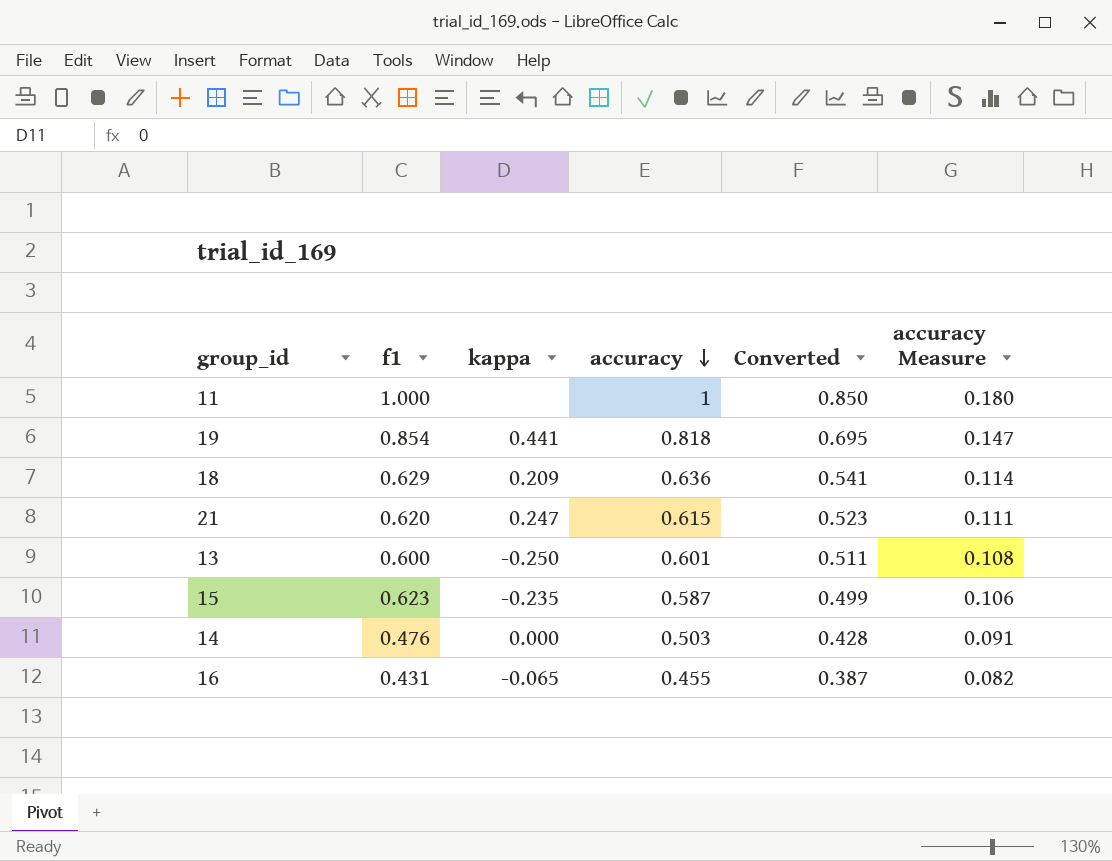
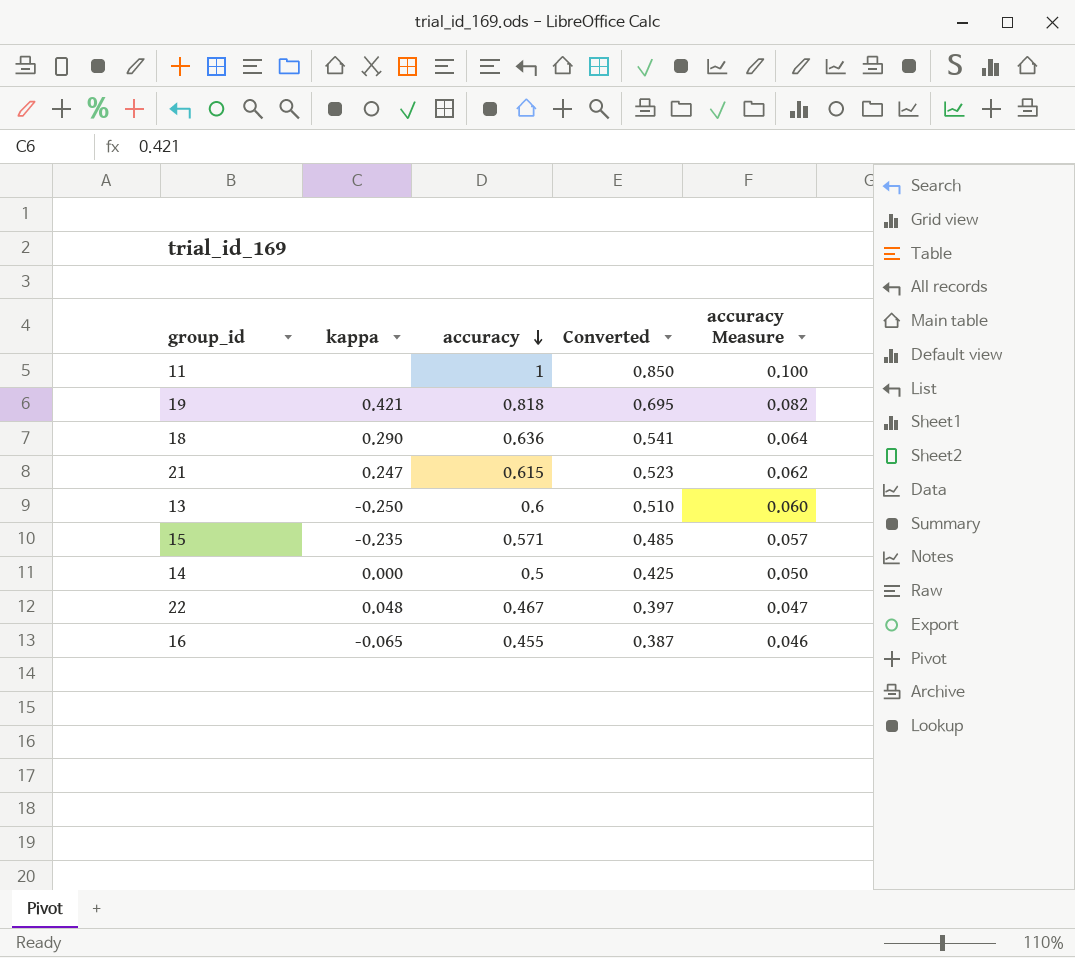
column f1 | position: 2 -> none
column accuracy Measure | formula: [accuracy] * 0.18 -> [accuracy] * 0.1
19 | kappa: 0.441 -> 0.421
18 | kappa: 0.209 -> 0.290
13 | accuracy: 0.601 -> 0.6
13 | Converted: 0.511 -> 0.510
15 | accuracy: 0.587 -> 0.571
15 | Converted: 0.499 -> 0.485
14 | accuracy: 0.503 -> 0.5
14 | Converted: 0.428 -> 0.425
row 22: none -> 0.048 | 0.467 | 0.397 | 0.047

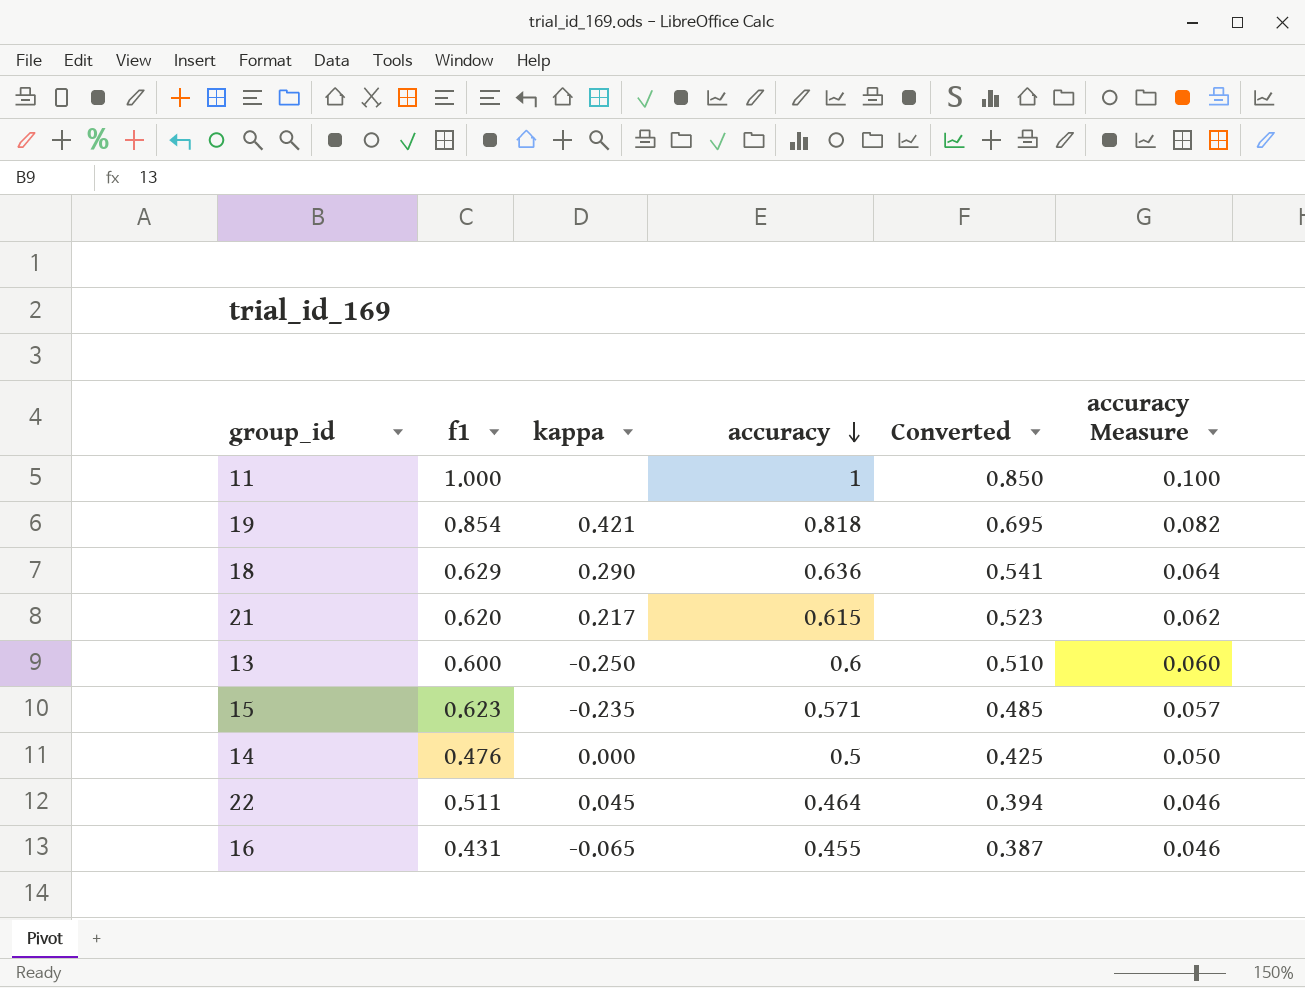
column f1 | position: none -> 2
21 | kappa: 0.247 -> 0.217
22 | kappa: 0.048 -> 0.045
22 | accuracy: 0.467 -> 0.464
22 | Converted: 0.397 -> 0.394
22 | accuracy Measure: 0.047 -> 0.046

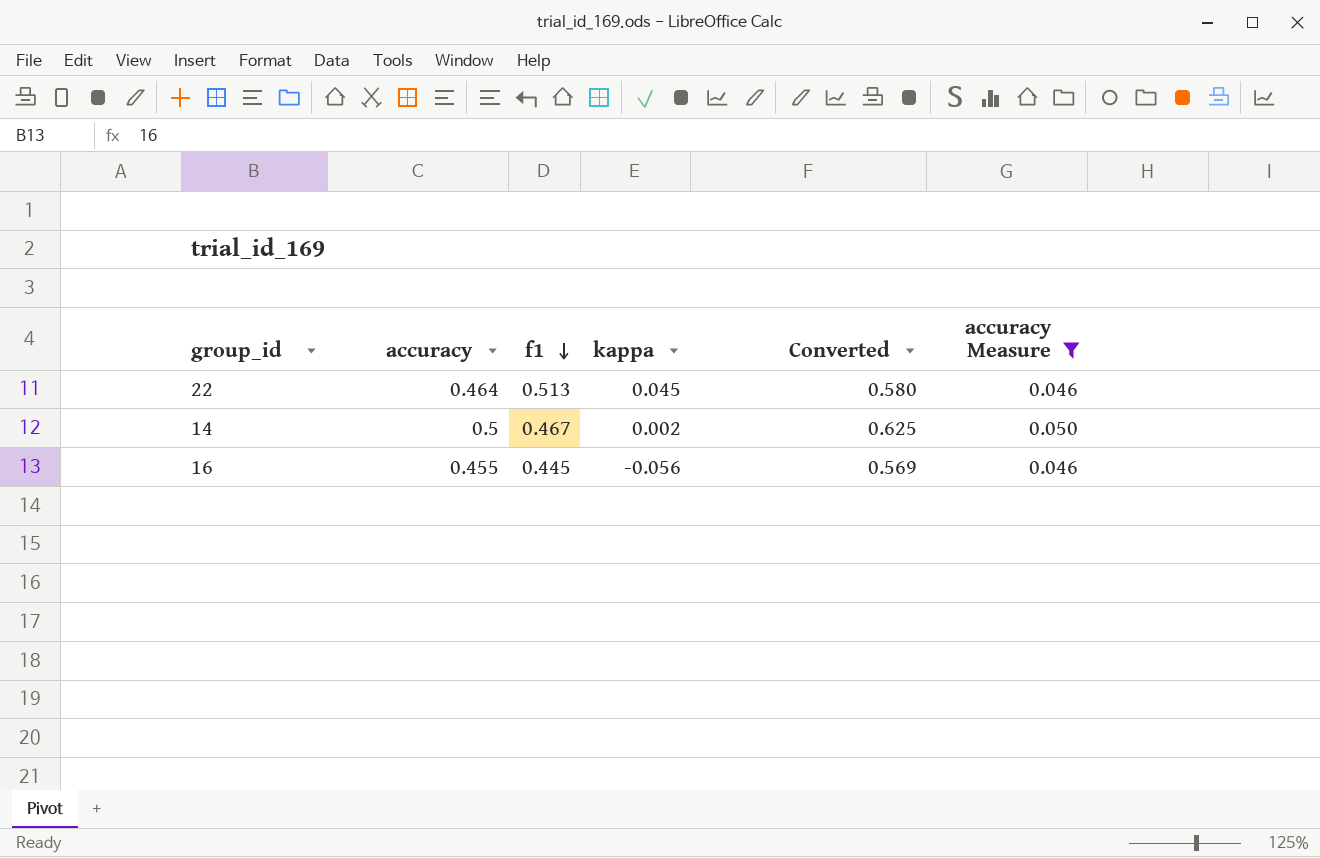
filter: none -> accuracy Measure <= 0.050
row order: accuracy descending -> f1 descending
column accuracy | position: 4 -> 2
column Converted | formula: [accuracy] * 0.85 -> [accuracy] * 1.25
22 | f1: 0.511 -> 0.513
14 | f1: 0.476 -> 0.467
14 | kappa: 0.000 -> 0.002
16 | f1: 0.431 -> 0.445
16 | kappa: -0.065 -> -0.056

